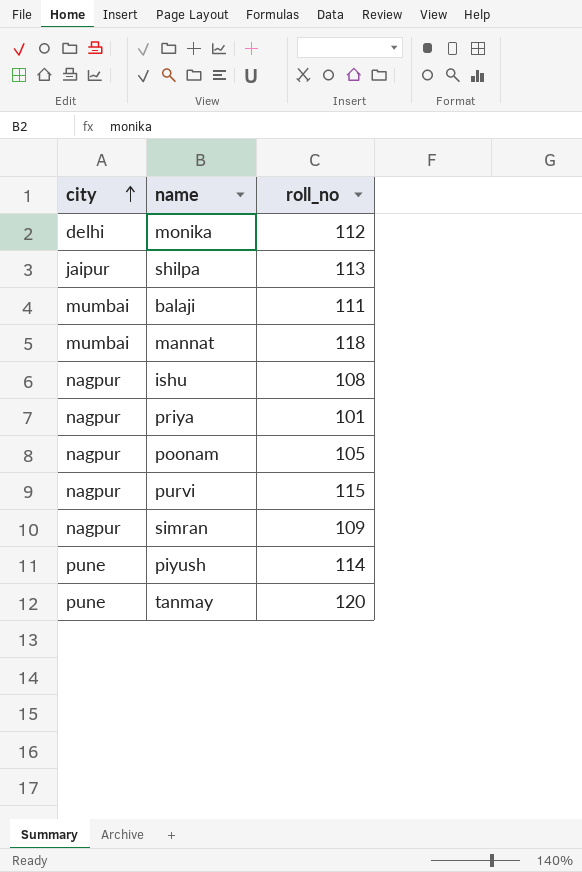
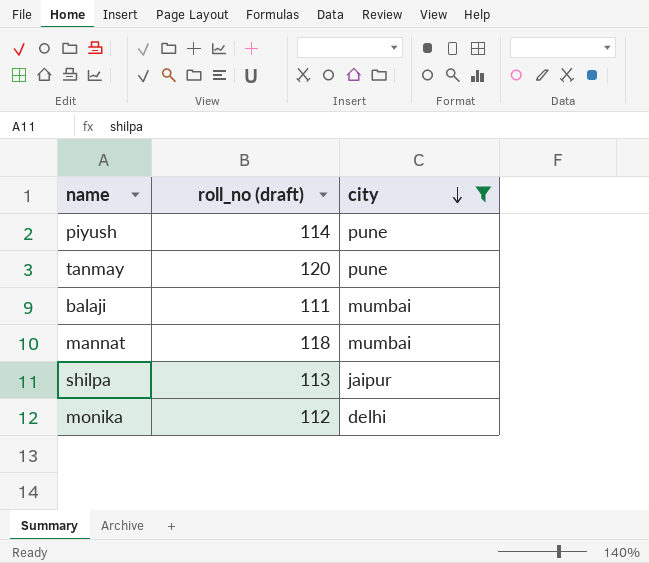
filter: none -> city != nagpur
row order: city ascending -> city descending
column name: roll_no -> roll_no (draft)
column city | position: 1 -> 3

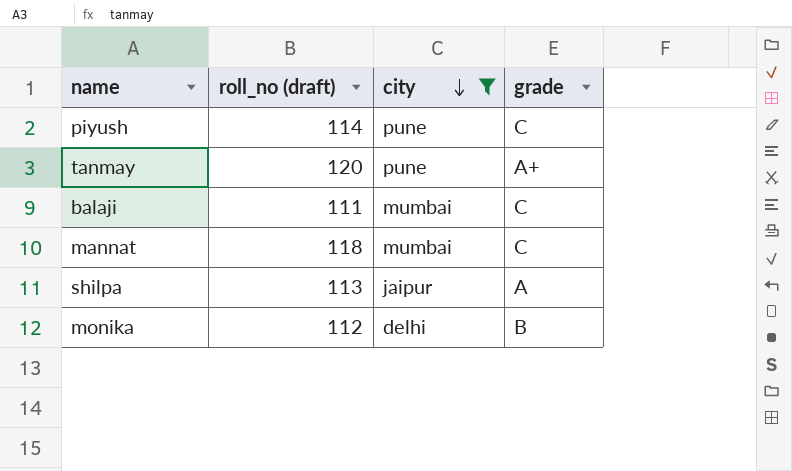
column grade | position: none -> 4

